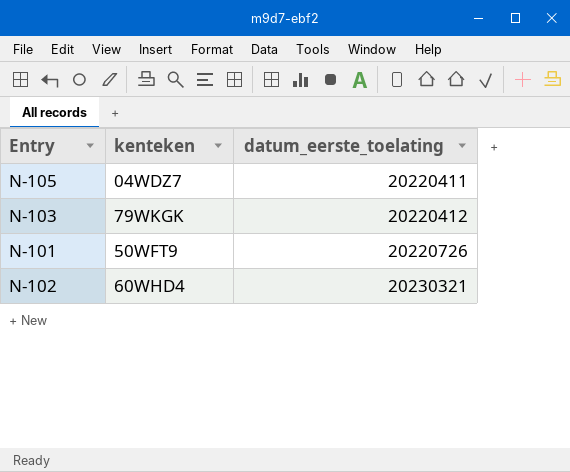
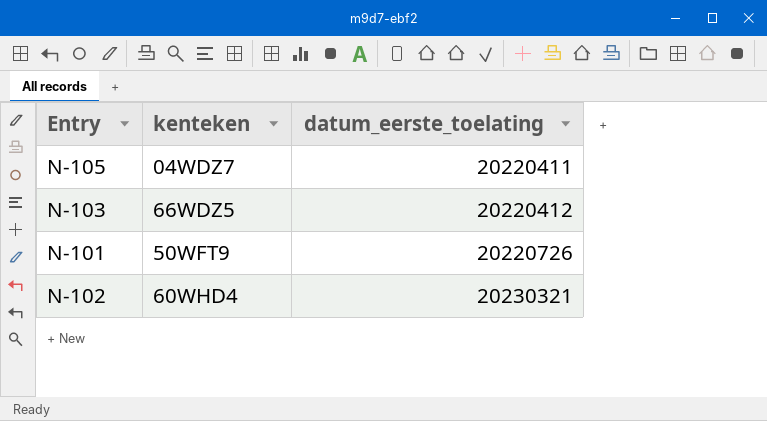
N-103 | kenteken: 79WKGK -> 66WDZ5

